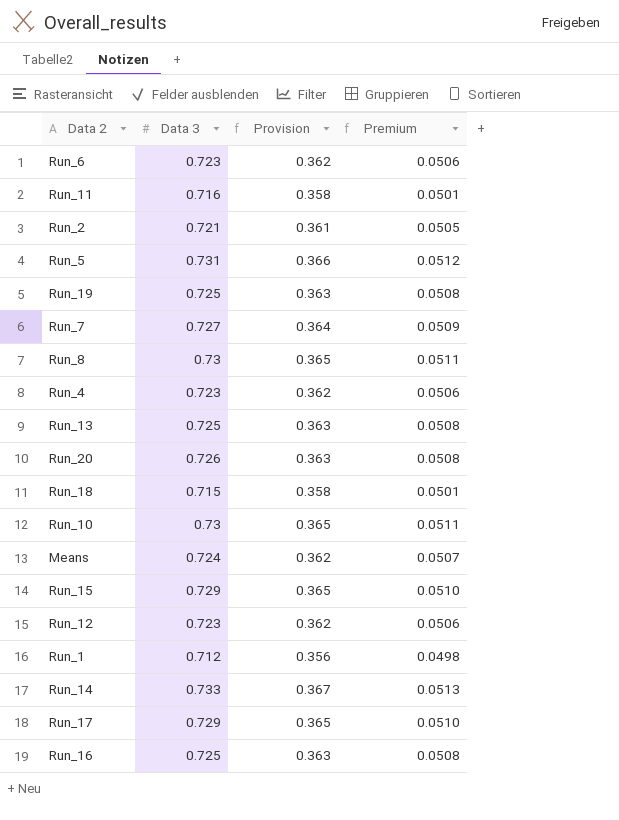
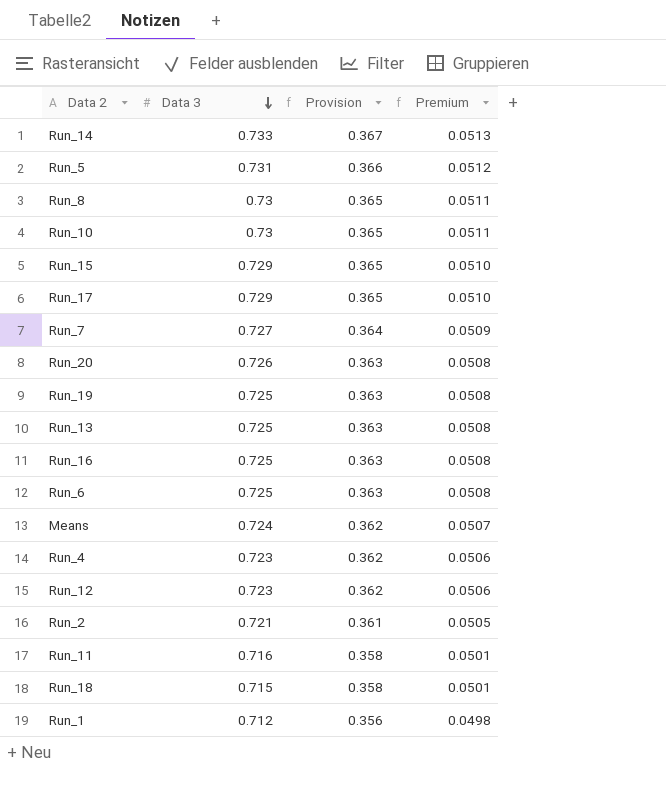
row order: none -> Data 3 descending
Run_6 | Data 3: 0.723 -> 0.725
Run_6 | Provision: 0.362 -> 0.363
Run_6 | Premium: 0.0506 -> 0.0508

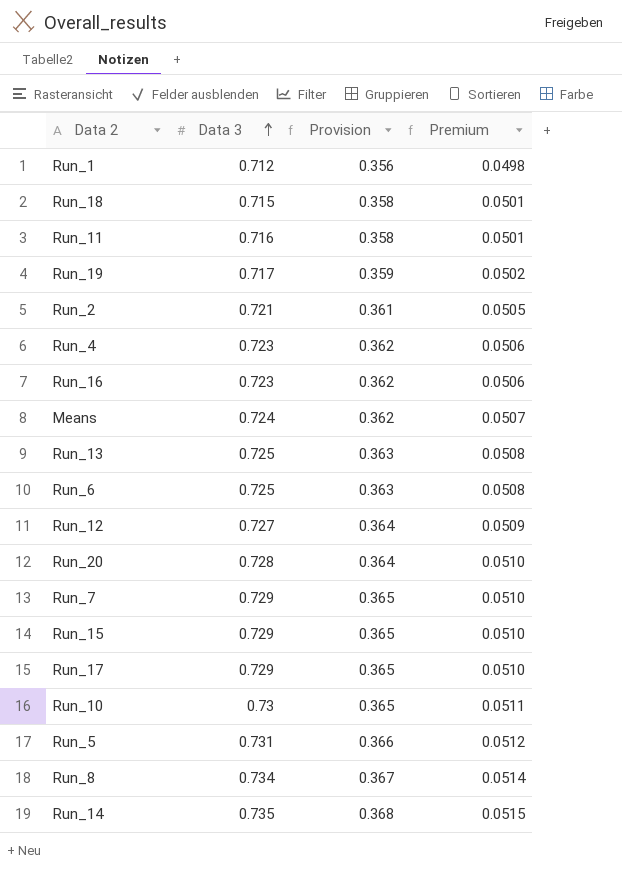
row order: Data 3 descending -> Data 3 ascending
Run_19 | Data 3: 0.725 -> 0.717
Run_19 | Provision: 0.363 -> 0.359
Run_19 | Premium: 0.0508 -> 0.0502
Run_16 | Data 3: 0.725 -> 0.723
Run_16 | Provision: 0.363 -> 0.362
Run_16 | Premium: 0.0508 -> 0.0506
Run_12 | Data 3: 0.723 -> 0.727
Run_12 | Provision: 0.362 -> 0.364
Run_12 | Premium: 0.0506 -> 0.0509
Run_20 | Data 3: 0.726 -> 0.728
Run_20 | Provision: 0.363 -> 0.364
Run_20 | Premium: 0.0508 -> 0.0510
Run_7 | Data 3: 0.727 -> 0.729
Run_7 | Provision: 0.364 -> 0.365
Run_7 | Premium: 0.0509 -> 0.0510
Run_8 | Data 3: 0.73 -> 0.734
Run_8 | Provision: 0.365 -> 0.367
Run_8 | Premium: 0.0511 -> 0.0514
Run_14 | Data 3: 0.733 -> 0.735
Run_14 | Provision: 0.367 -> 0.368
Run_14 | Premium: 0.0513 -> 0.0515

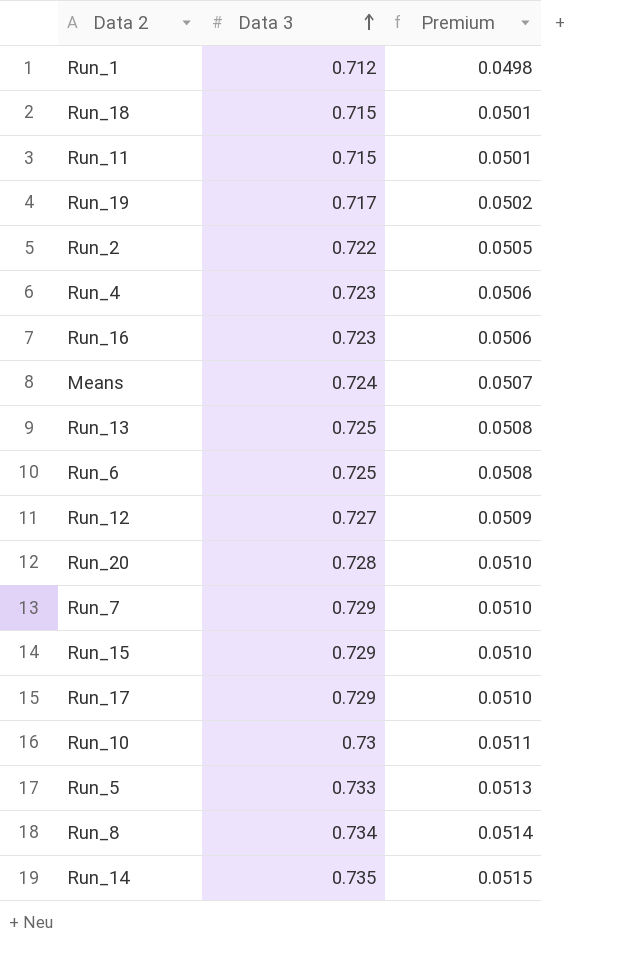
column Provision | formula: [Data 3] * 0.5 -> none
Run_11 | Data 3: 0.716 -> 0.715
Run_2 | Data 3: 0.721 -> 0.722
Run_5 | Data 3: 0.731 -> 0.733
Run_5 | Premium: 0.0512 -> 0.0513

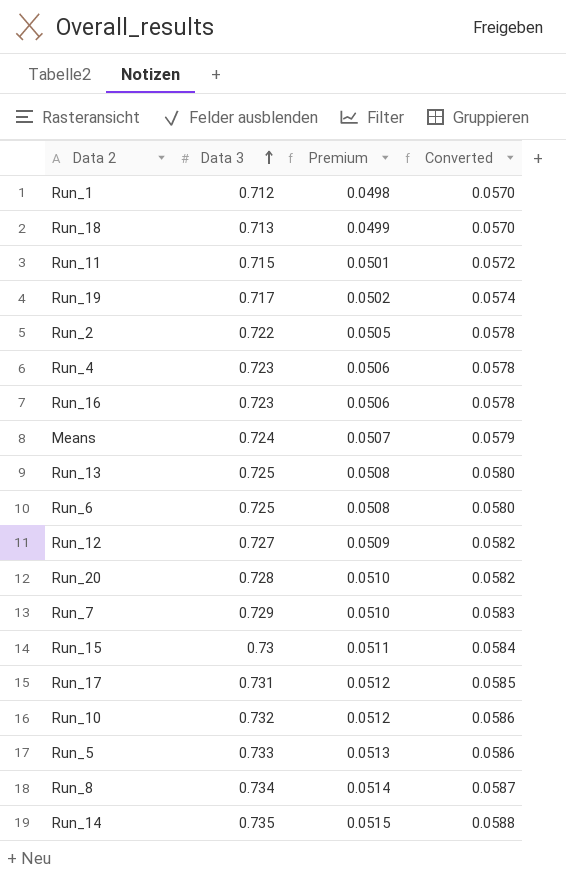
column Converted | formula: none -> [Data 3] * 0.08
Run_18 | Data 3: 0.715 -> 0.713
Run_18 | Premium: 0.0501 -> 0.0499
Run_15 | Data 3: 0.729 -> 0.73
Run_15 | Premium: 0.0510 -> 0.0511
Run_17 | Data 3: 0.729 -> 0.731
Run_17 | Premium: 0.0510 -> 0.0512
Run_10 | Data 3: 0.73 -> 0.732
Run_10 | Premium: 0.0511 -> 0.0512

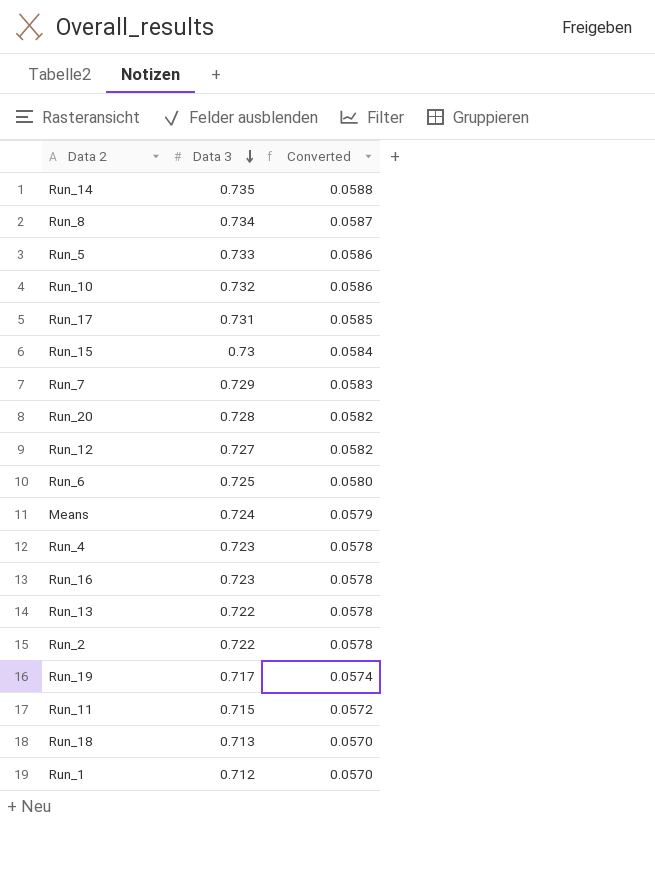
row order: Data 3 ascending -> Data 3 descending
column Premium | formula: [Data 3] * 0.07 -> none
Run_13 | Data 3: 0.725 -> 0.722
Run_13 | Converted: 0.0580 -> 0.0578

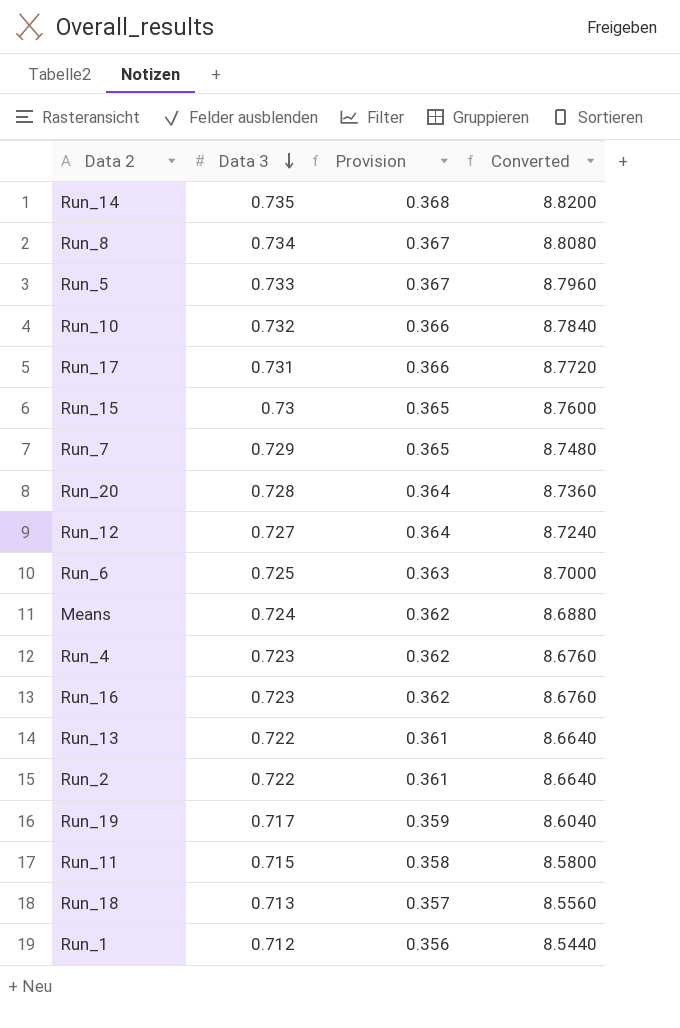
column Provision | formula: none -> [Data 3] * 0.5
column Converted | formula: [Data 3] * 0.08 -> [Data 3] * 12

